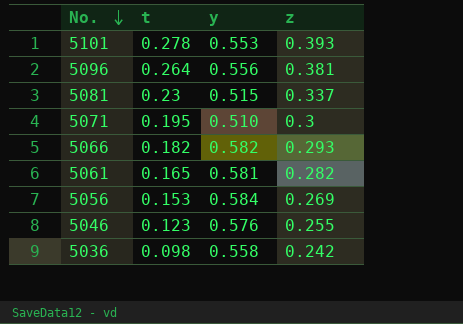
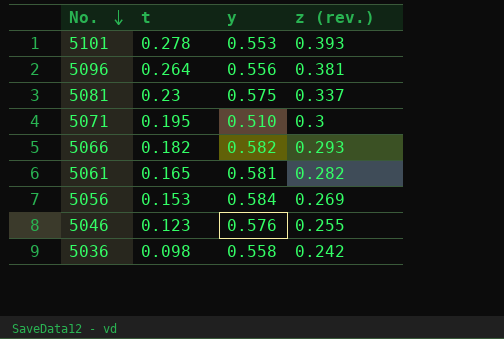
column name: z -> z (rev.)
5081 | y: 0.515 -> 0.575

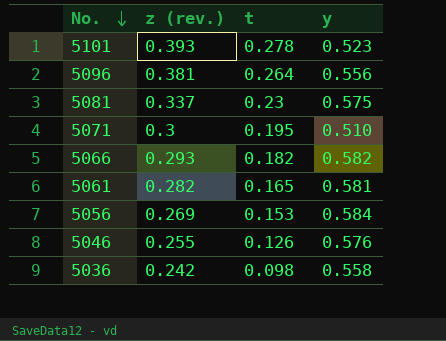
column z (rev.) | position: 4 -> 2
5101 | y: 0.553 -> 0.523
5046 | t: 0.123 -> 0.126

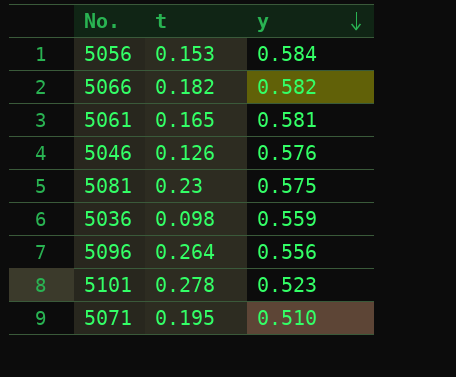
row order: No. descending -> y descending
column z (rev.) | position: 2 -> none
5036 | y: 0.558 -> 0.559

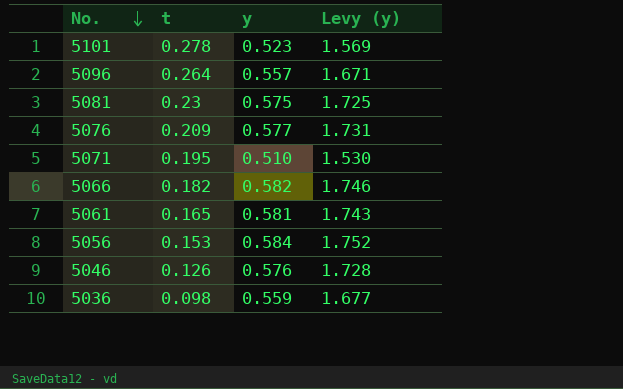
row order: y descending -> No. descending
column Levy (y) | formula: none -> [y] * 3
5096 | y: 0.556 -> 0.557
row 5076: none -> 0.209 | 0.577 | 1.731

